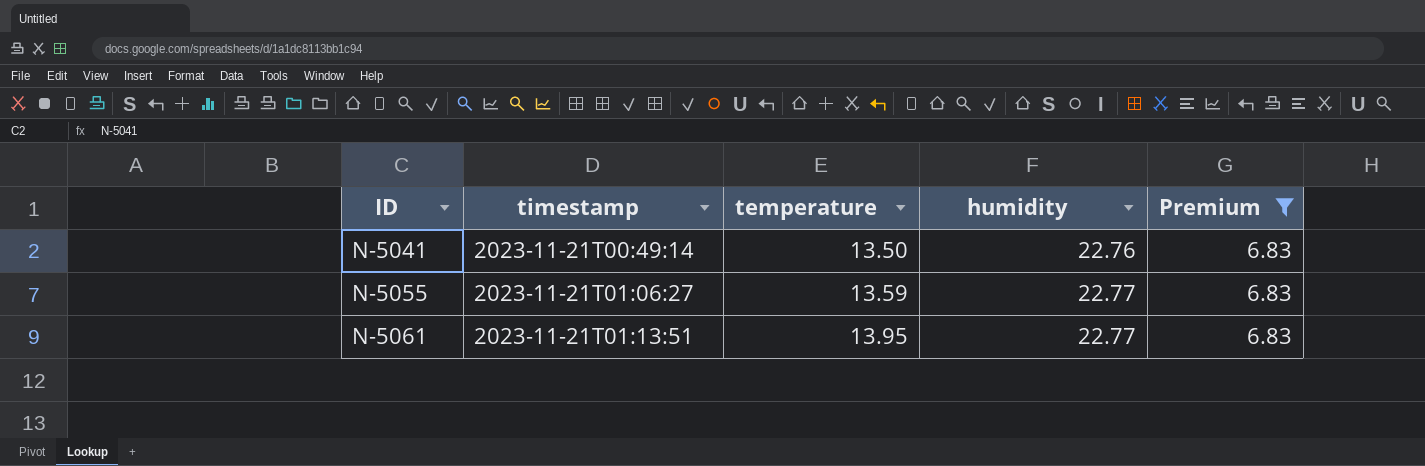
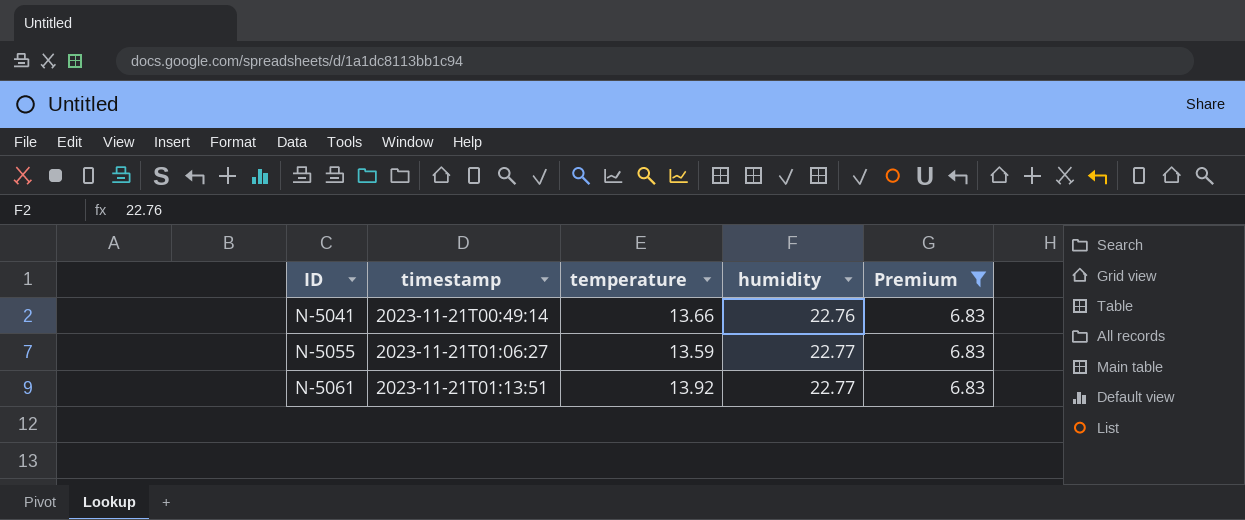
N-5041 | temperature: 13.50 -> 13.66
N-5061 | temperature: 13.95 -> 13.92

